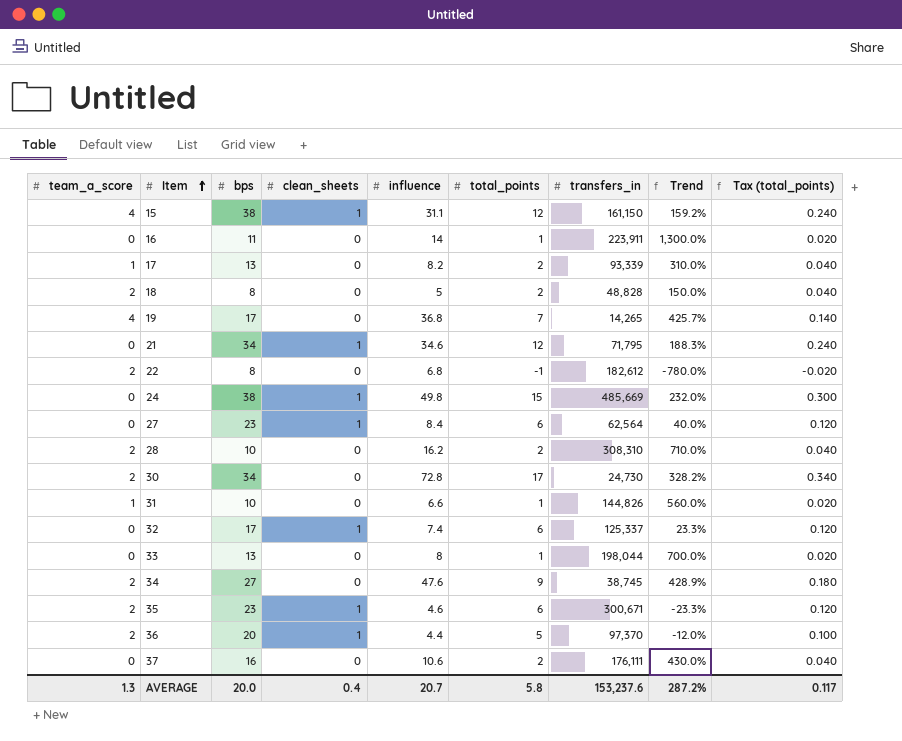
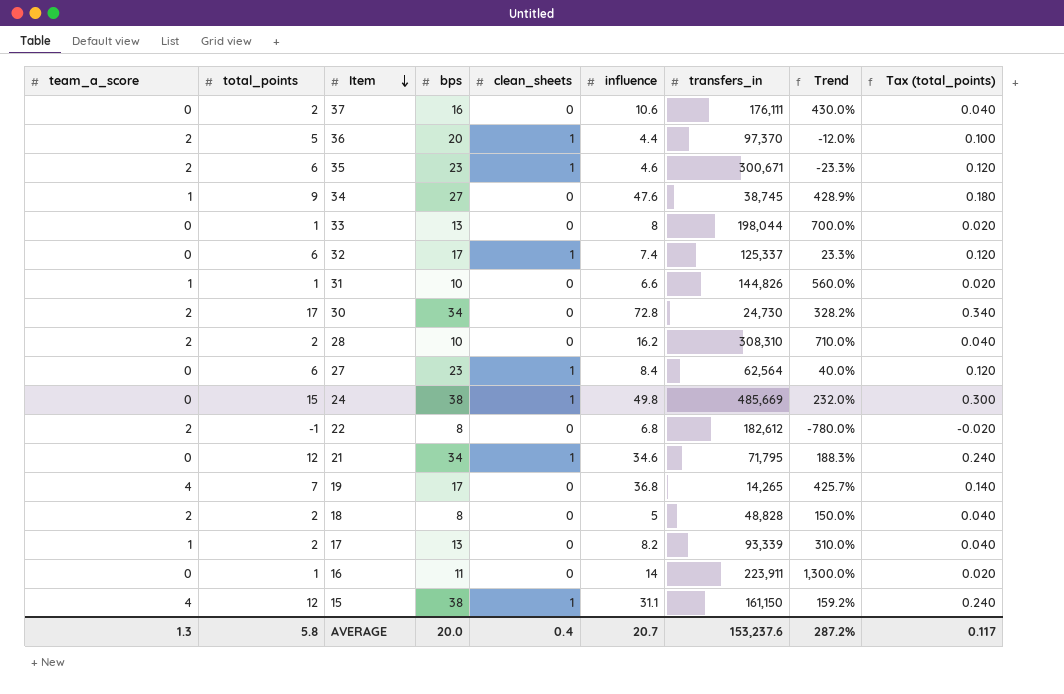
row order: Item ascending -> Item descending
column total_points | position: 6 -> 2
34 | team_a_score: 2 -> 1

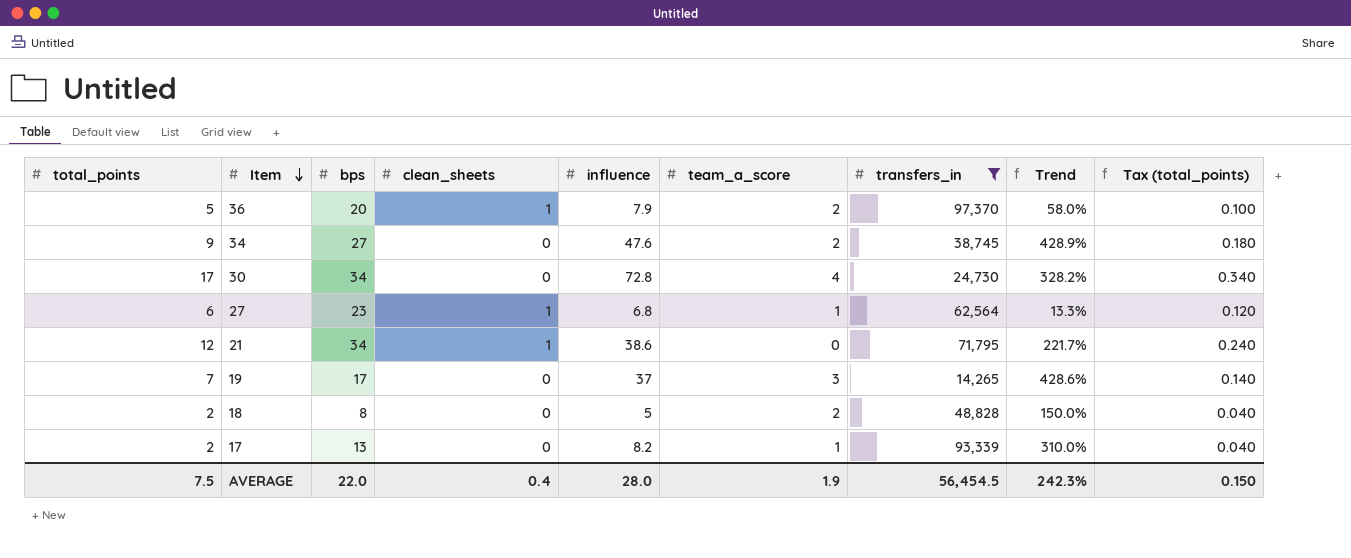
filter: none -> transfers_in <= 97,370
column team_a_score | position: 1 -> 6
36 | influence: 4.4 -> 7.9
36 | Trend: -12.0% -> 58.0%
34 | team_a_score: 1 -> 2
30 | team_a_score: 2 -> 4
27 | influence: 8.4 -> 6.8
27 | team_a_score: 0 -> 1
27 | Trend: 40.0% -> 13.3%
21 | influence: 34.6 -> 38.6
21 | Trend: 188.3% -> 221.7%
19 | influence: 36.8 -> 37
19 | team_a_score: 4 -> 3
19 | Trend: 425.7% -> 428.6%
AVERAGE | total_points: 5.8 -> 7.5
AVERAGE | bps: 20.0 -> 22.0
AVERAGE | influence: 20.7 -> 28.0
AVERAGE | team_a_score: 1.3 -> 1.9
AVERAGE | transfers_in: 153,237.6 -> 56,454.5
AVERAGE | Trend: 287.2% -> 242.3%
AVERAGE | Tax (total_points): 0.117 -> 0.150

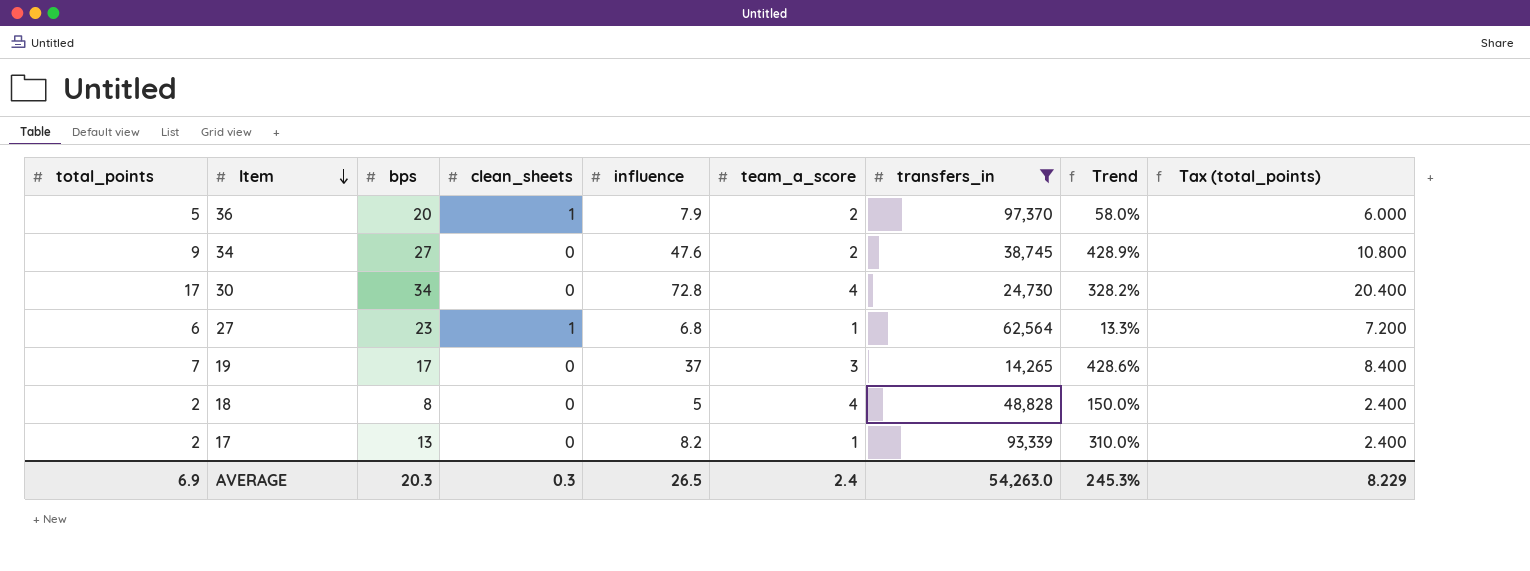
column Tax (total_points) | formula: [total_points] * 0.02 -> [total_points] * 1.2
row 21: 12 | 34 | 1 | 38.6 | 0 | 71,795 | 221.7% | 0.240 -> none
18 | team_a_score: 2 -> 4
AVERAGE | total_points: 7.5 -> 6.9
AVERAGE | bps: 22.0 -> 20.3
AVERAGE | clean_sheets: 0.4 -> 0.3
AVERAGE | influence: 28.0 -> 26.5
AVERAGE | team_a_score: 1.9 -> 2.4
AVERAGE | transfers_in: 56,454.5 -> 54,263.0
AVERAGE | Trend: 242.3% -> 245.3%
AVERAGE | Tax (total_points): 0.150 -> 8.229

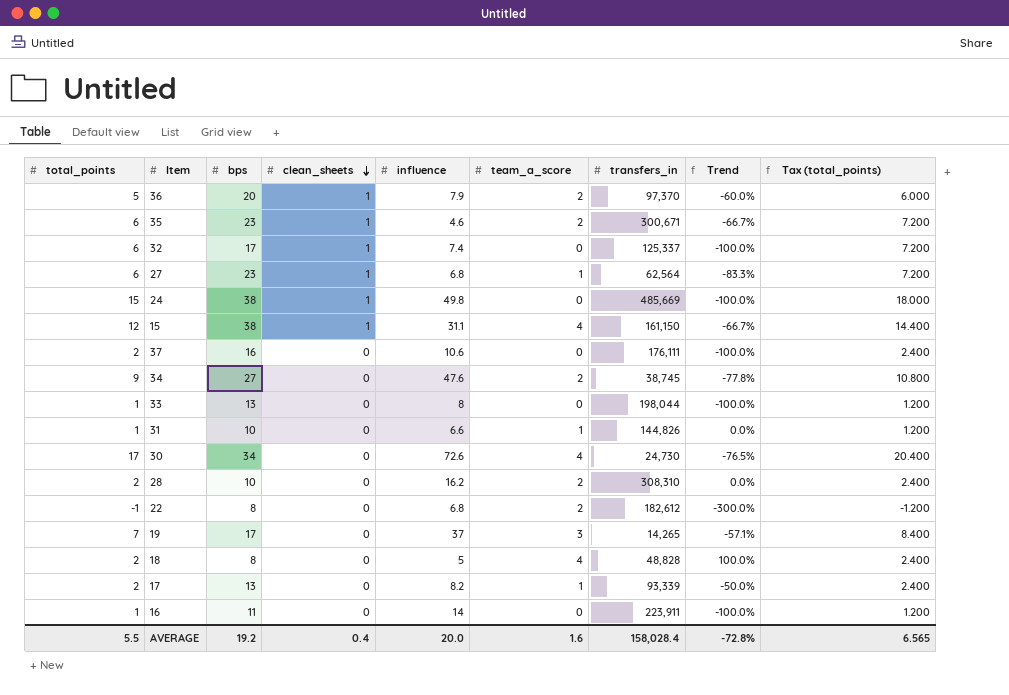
filter: transfers_in <= 97,370 -> none
row order: Item descending -> clean_sheets descending
column Trend | formula: ([influence] - [total_points]) / [total_points] -> ([team_a_score] - [total_points]) / [total_points]
30 | influence: 72.8 -> 72.6
AVERAGE | total_points: 6.9 -> 5.5
AVERAGE | bps: 20.3 -> 19.2
AVERAGE | clean_sheets: 0.3 -> 0.4
AVERAGE | influence: 26.5 -> 20.0
AVERAGE | team_a_score: 2.4 -> 1.6
AVERAGE | transfers_in: 54,263.0 -> 158,028.4
AVERAGE | Trend: 245.3% -> -72.8%
AVERAGE | Tax (total_points): 8.229 -> 6.565

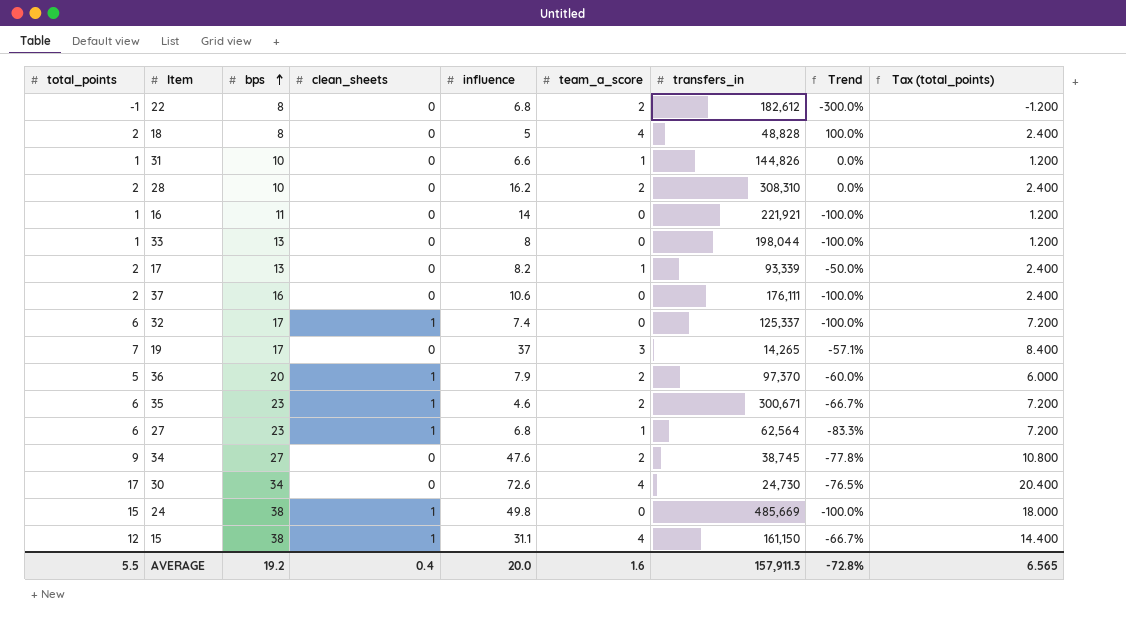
row order: clean_sheets descending -> bps ascending
16 | transfers_in: 223,911 -> 221,921
AVERAGE | transfers_in: 158,028.4 -> 157,911.3

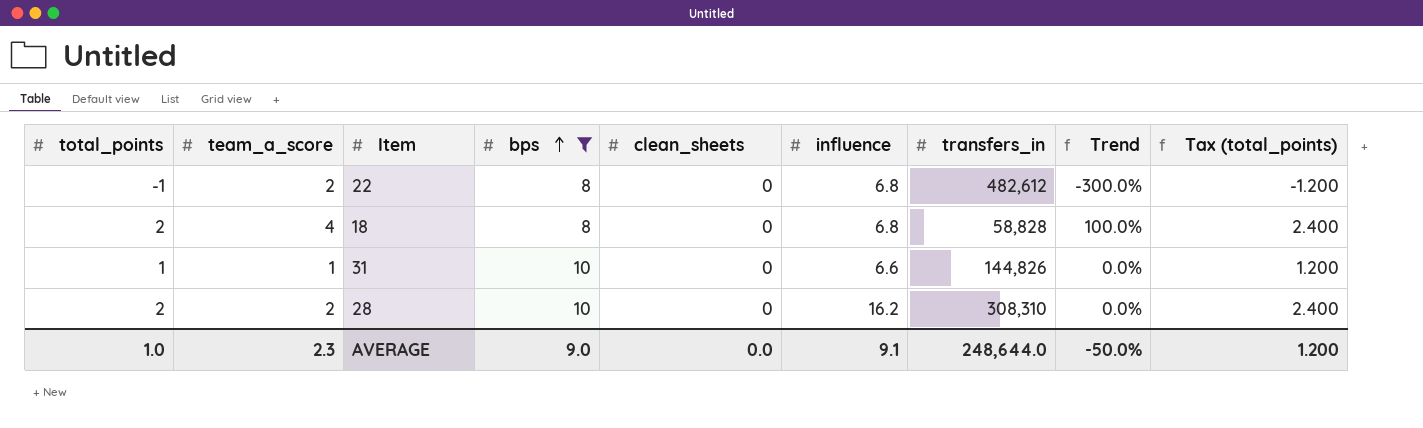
filter: none -> bps <= 10
column team_a_score | position: 6 -> 2
22 | transfers_in: 182,612 -> 482,612
18 | influence: 5 -> 6.8
18 | transfers_in: 48,828 -> 58,828
AVERAGE | total_points: 5.5 -> 1.0
AVERAGE | team_a_score: 1.6 -> 2.3
AVERAGE | bps: 19.2 -> 9.0
AVERAGE | clean_sheets: 0.4 -> 0.0
AVERAGE | influence: 20.0 -> 9.1
AVERAGE | transfers_in: 157,911.3 -> 248,644.0
AVERAGE | Trend: -72.8% -> -50.0%
AVERAGE | Tax (total_points): 6.565 -> 1.200

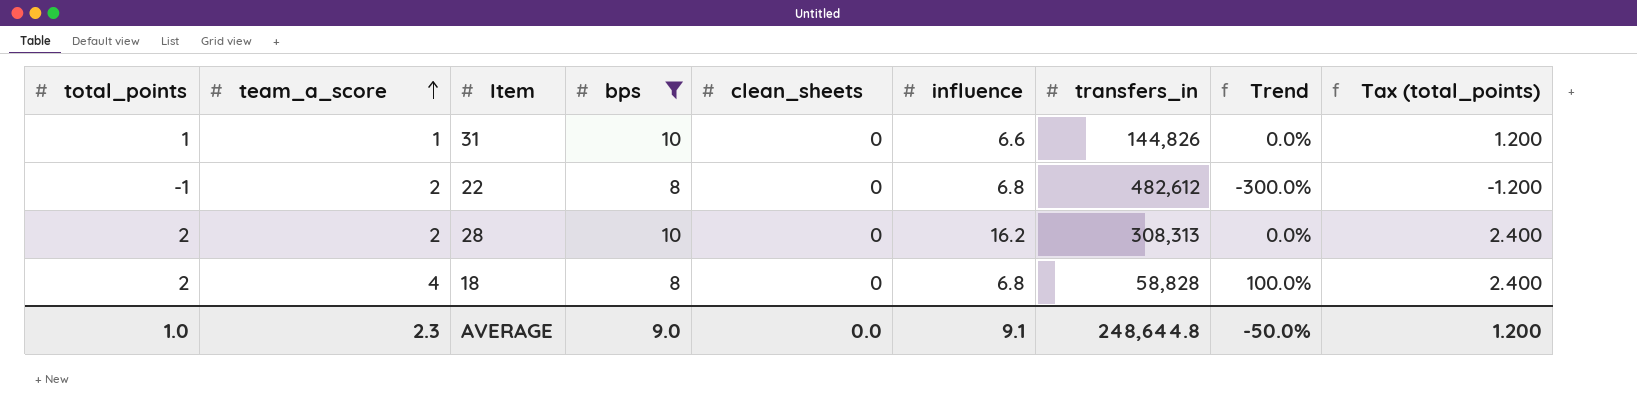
row order: bps ascending -> team_a_score ascending
28 | transfers_in: 308,310 -> 308,313
AVERAGE | transfers_in: 248,644.0 -> 248,644.8

